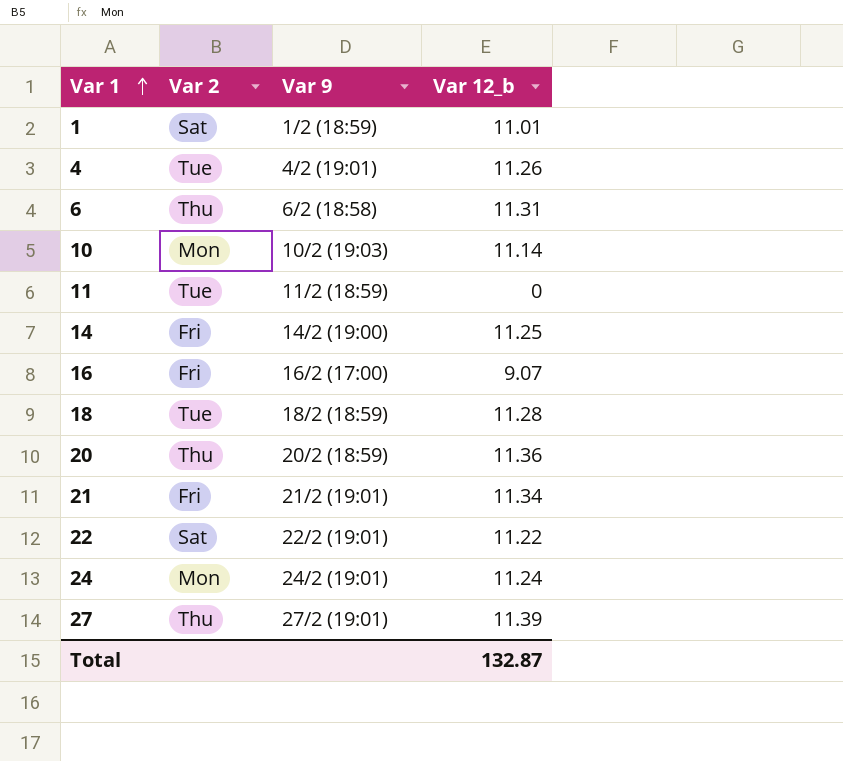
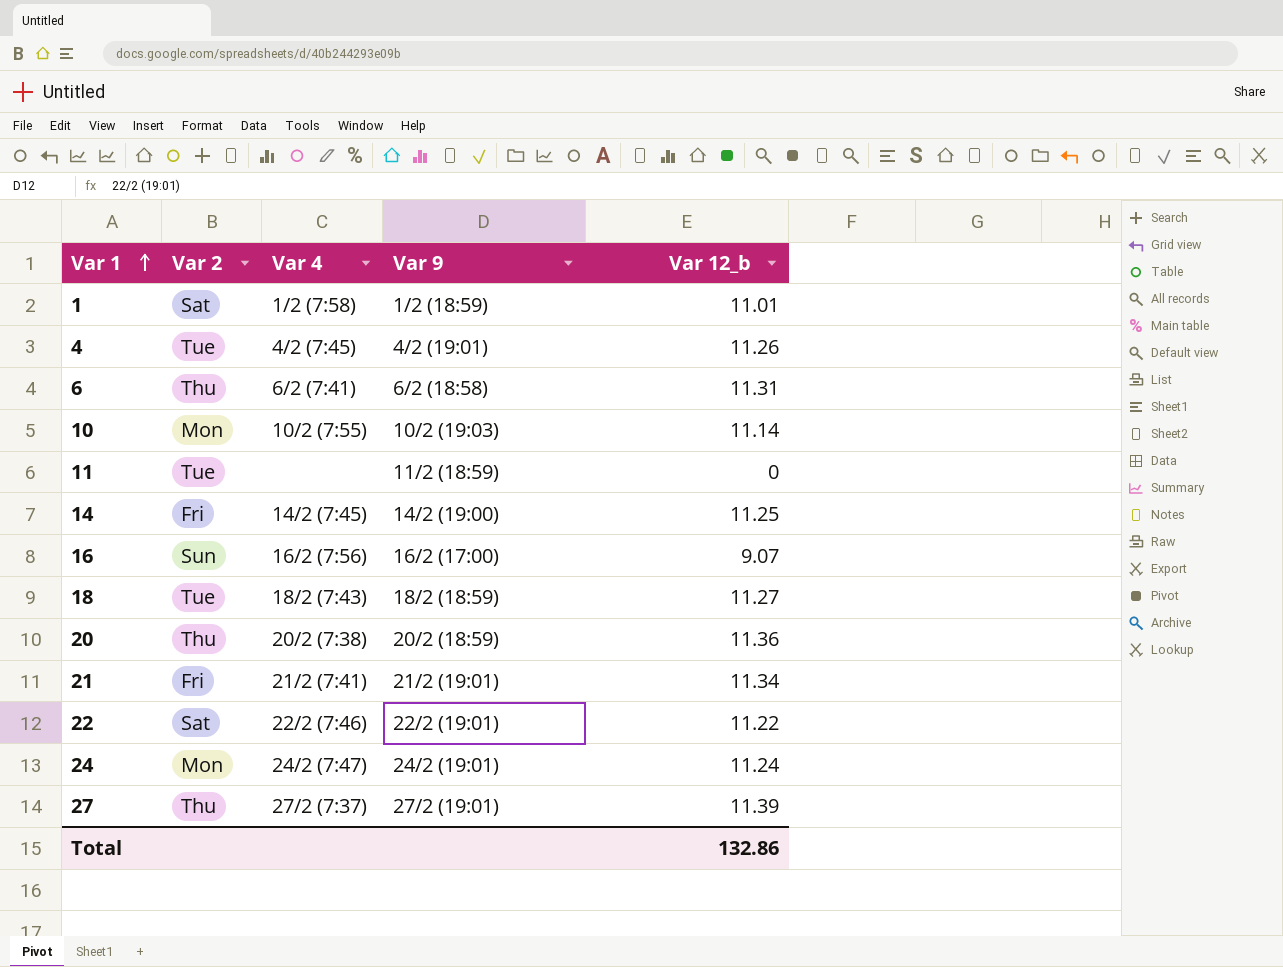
column Var 4 | position: none -> 3
16 | Var 2: Fri -> Sun
18 | Var 12_b: 11.28 -> 11.27
Total | Var 12_b: 132.87 -> 132.86

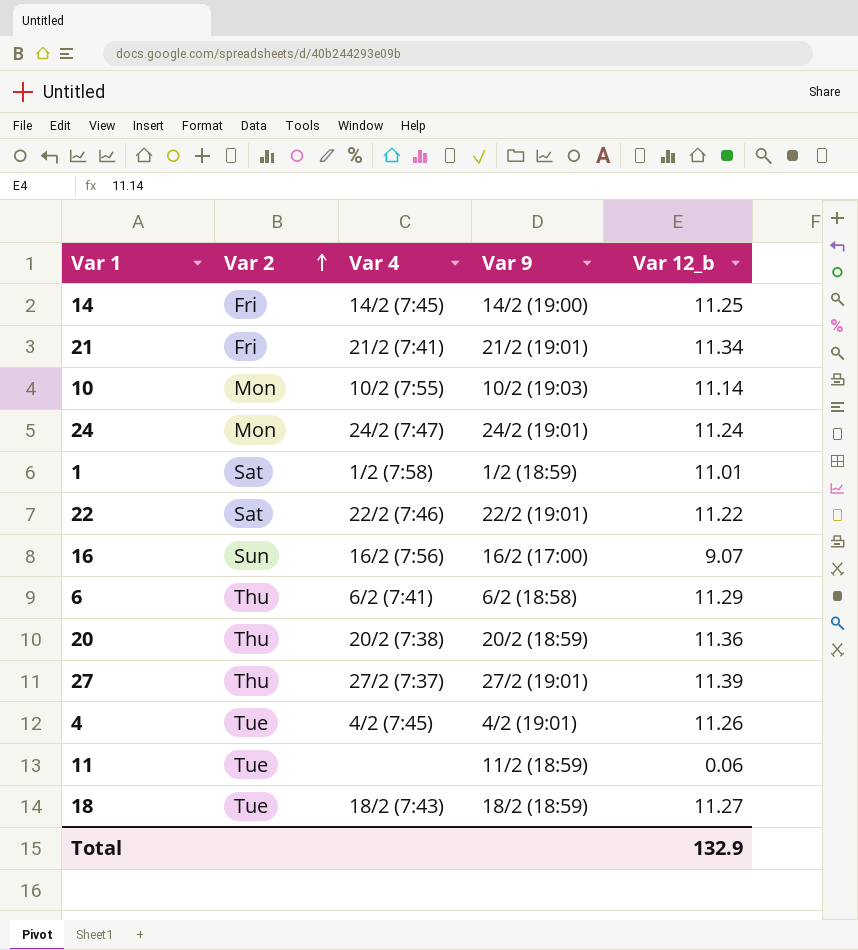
row order: Var 1 ascending -> Var 2 ascending
6 | Var 12_b: 11.31 -> 11.29
11 | Var 12_b: 0 -> 0.06
Total | Var 12_b: 132.86 -> 132.9

